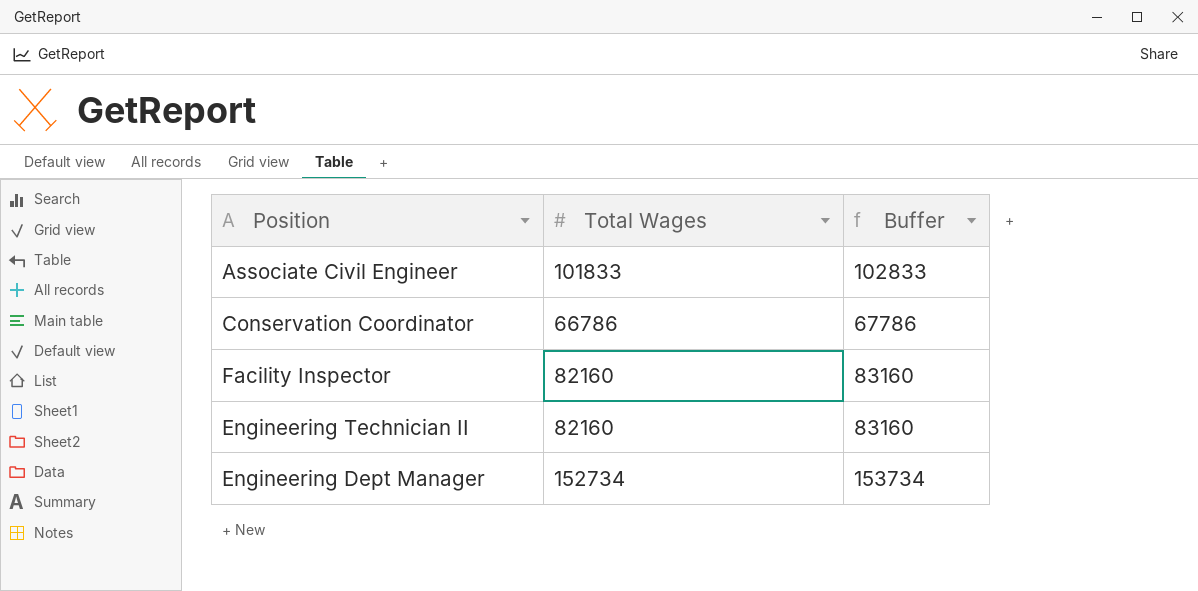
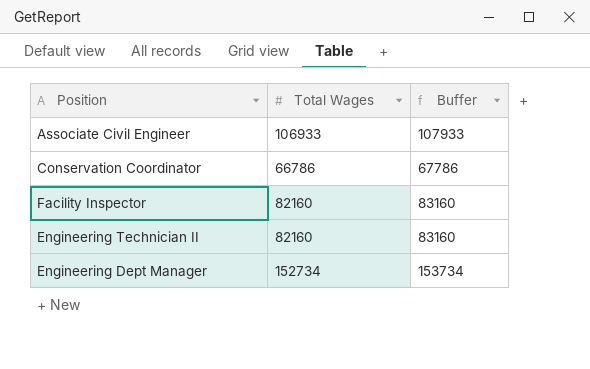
Associate Civil Engineer | Total Wages: 101833 -> 106933
Associate Civil Engineer | Buffer: 102833 -> 107933

